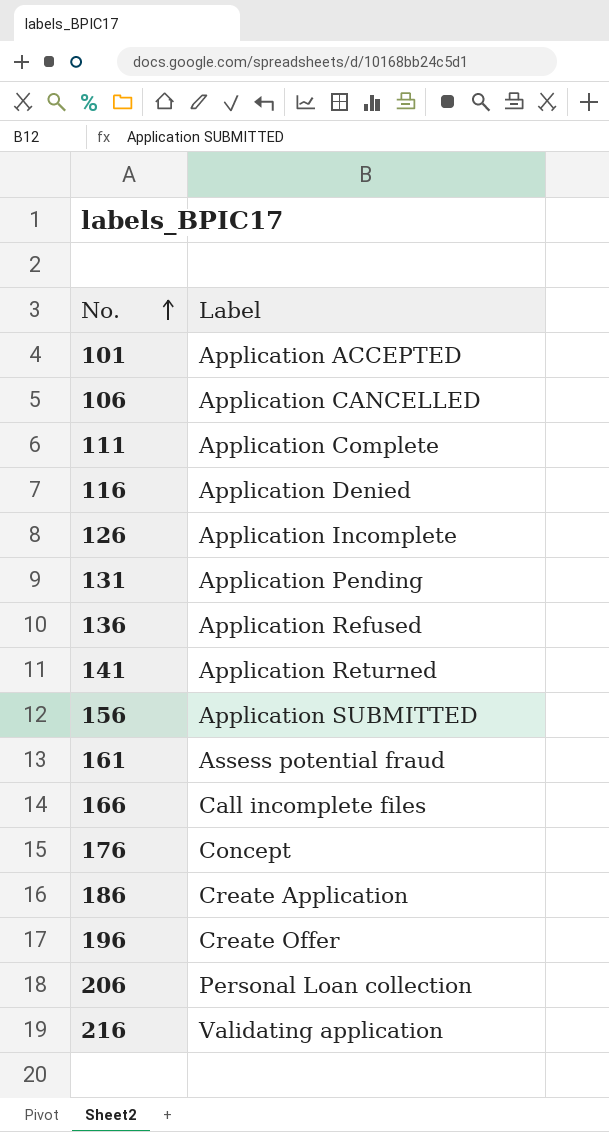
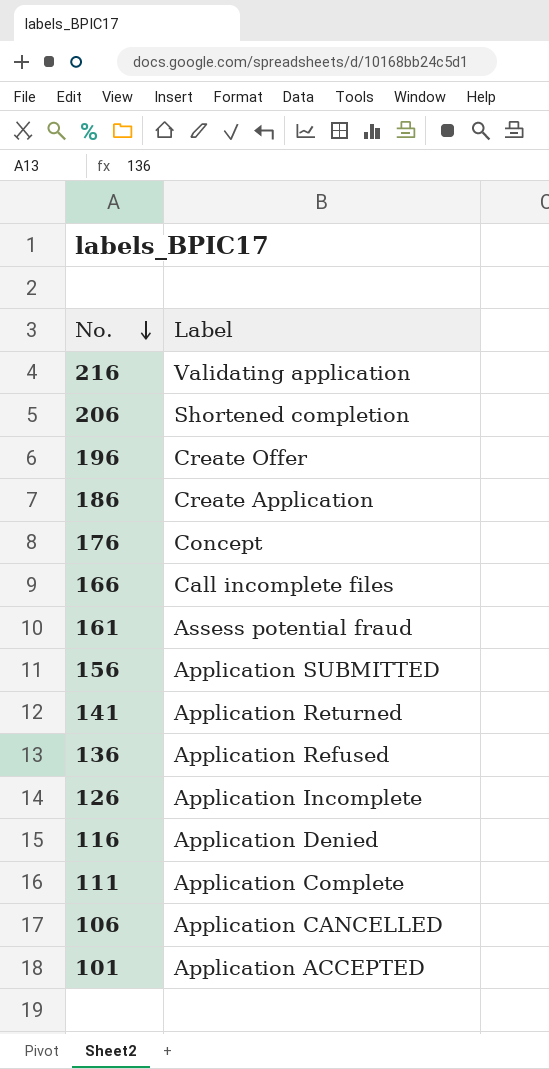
row order: No. ascending -> No. descending
row 131: Application Pending -> none
206 | Label: Personal Loan collection -> Shortened completion

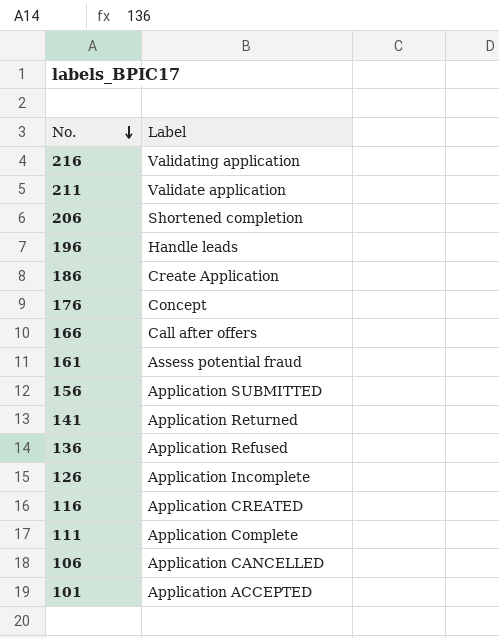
row 211: none -> Validate application
196 | Label: Create Offer -> Handle leads
166 | Label: Call incomplete files -> Call after offers
116 | Label: Application Denied -> Application CREATED

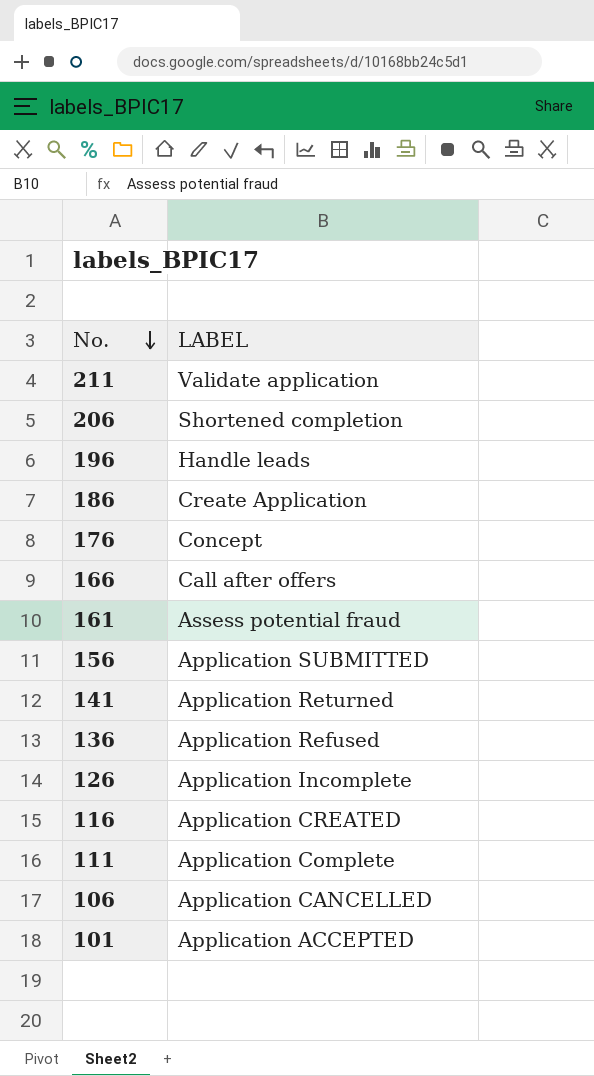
column name: Label -> LABEL
row 216: Validating application -> none

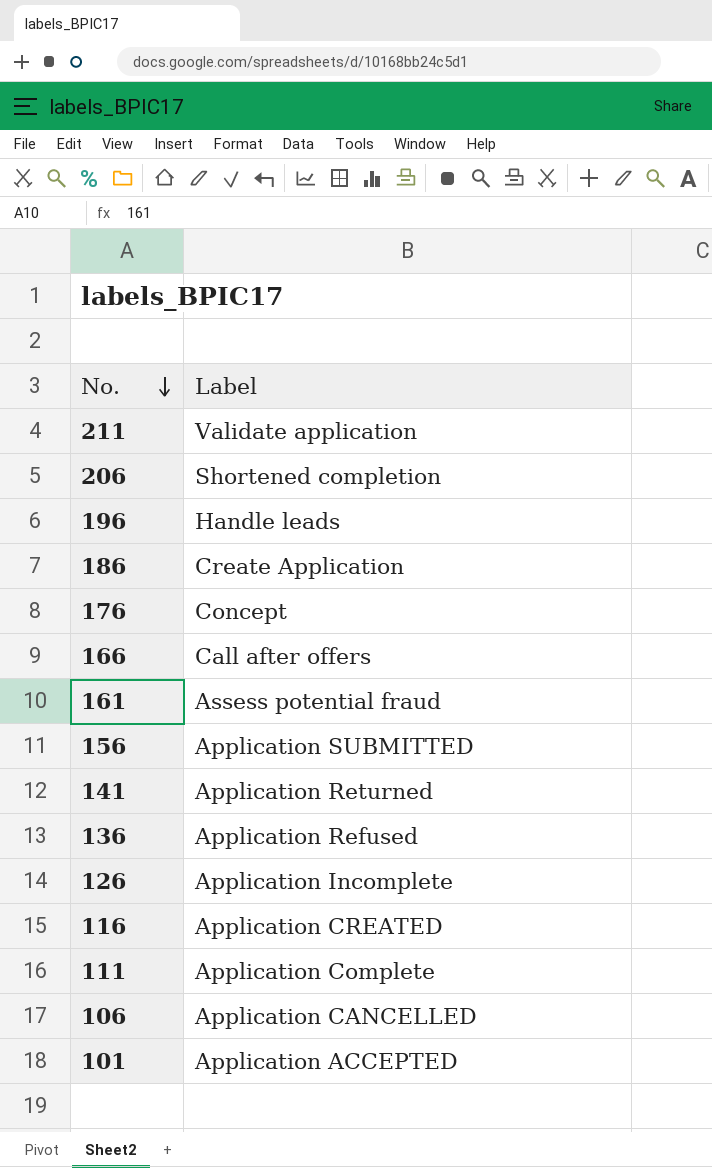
column name: LABEL -> Label

